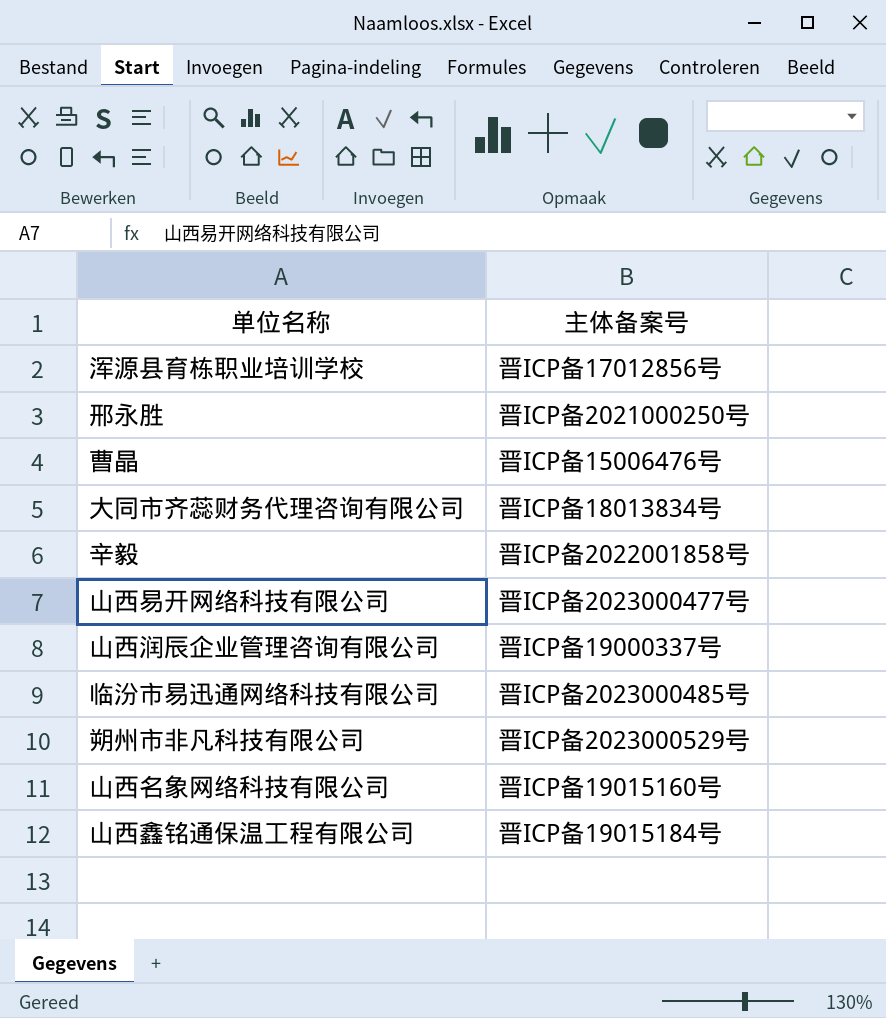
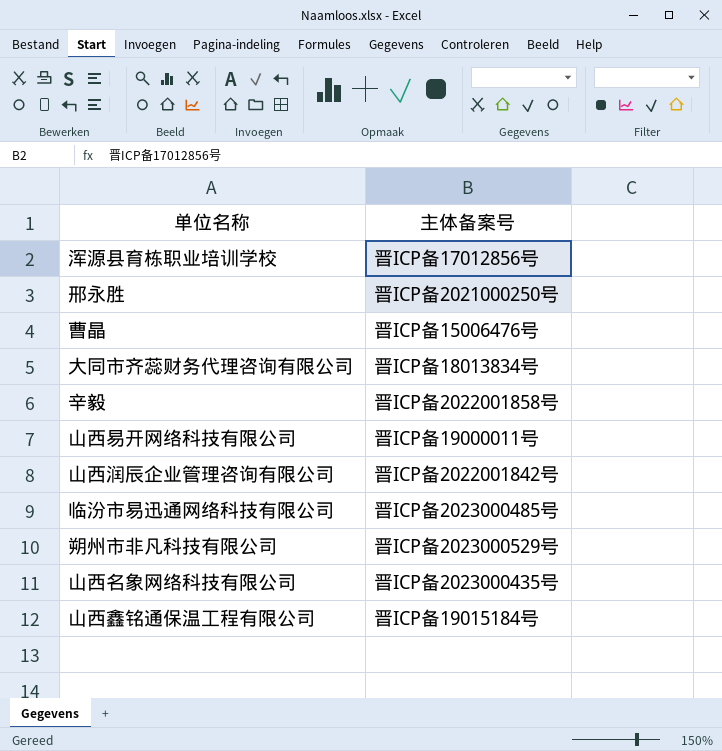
山西易开网络科技有限公司 | 主体备案号: 晋ICP备2023000477号 -> 晋ICP备19000011号
山西润辰企业管理咨询有限公司 | 主体备案号: 晋ICP备19000337号 -> 晋ICP备2022001842号
山西名象网络科技有限公司 | 主体备案号: 晋ICP备19015160号 -> 晋ICP备2023000435号

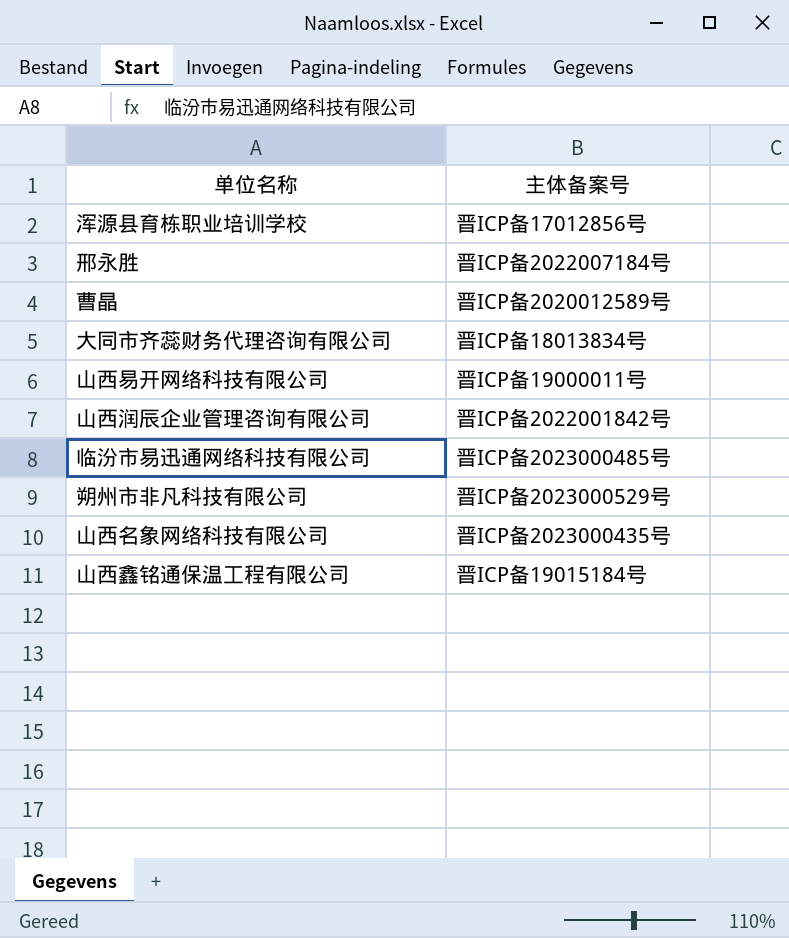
row 辛毅: 晋ICP备2022001858号 -> none
邢永胜 | 主体备案号: 晋ICP备2021000250号 -> 晋ICP备2022007184号
曹晶 | 主体备案号: 晋ICP备15006476号 -> 晋ICP备2020012589号

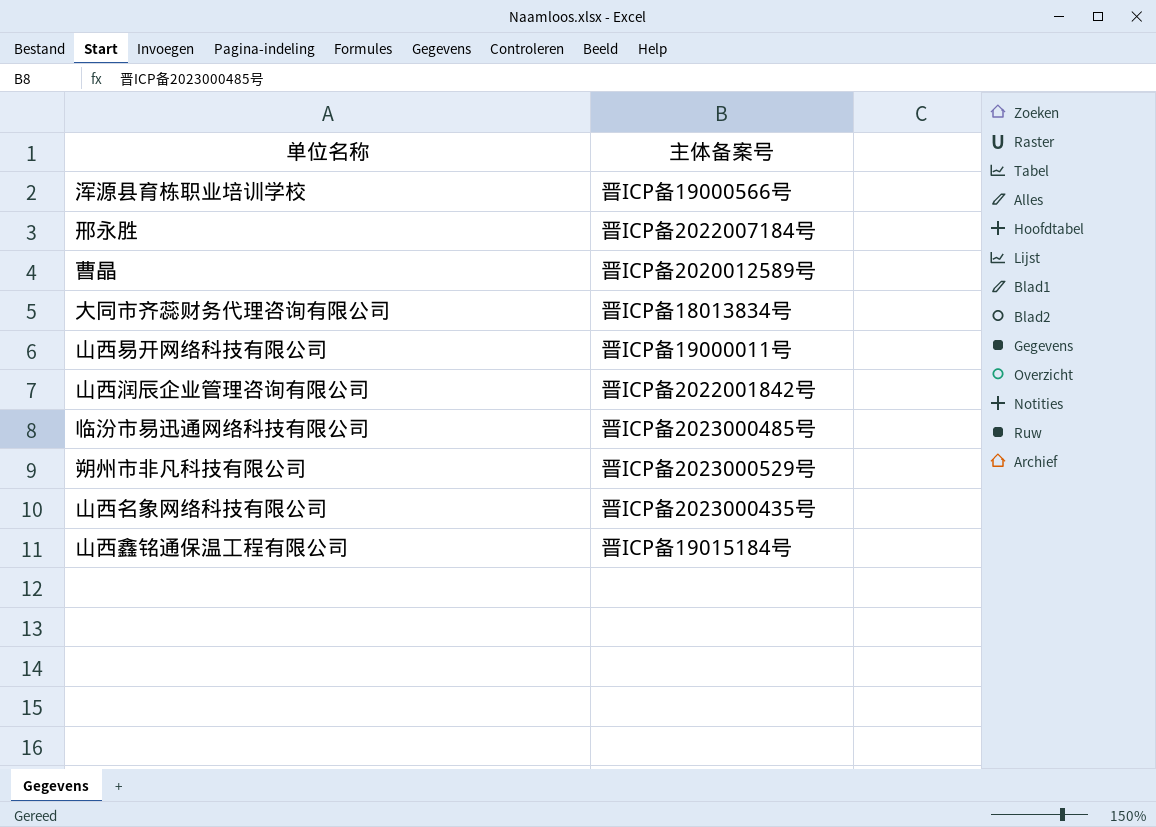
浑源县育栋职业培训学校 | 主体备案号: 晋ICP备17012856号 -> 晋ICP备19000566号

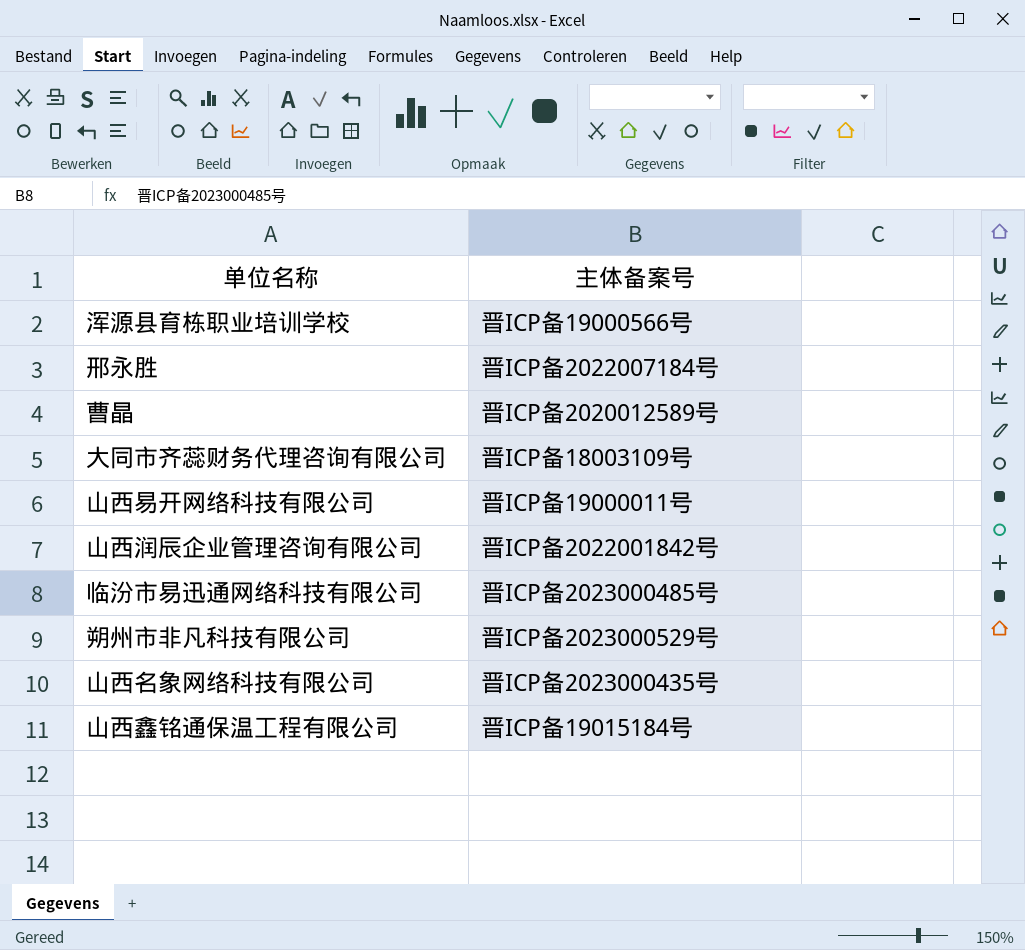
大同市齐蕊财务代理咨询有限公司 | 主体备案号: 晋ICP备18013834号 -> 晋ICP备18003109号

